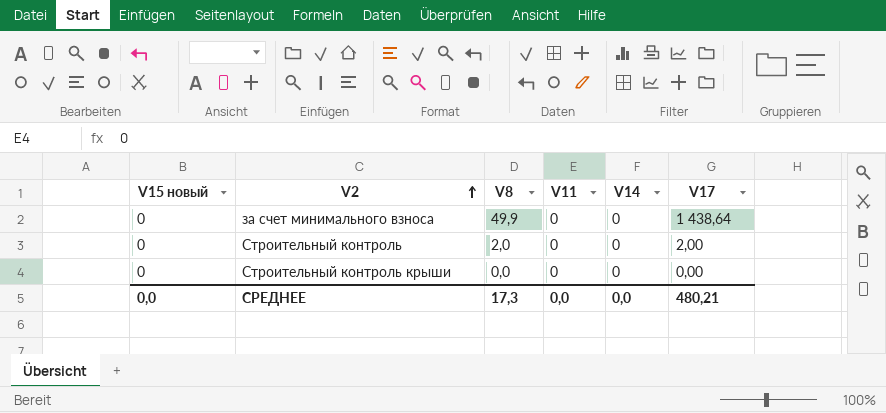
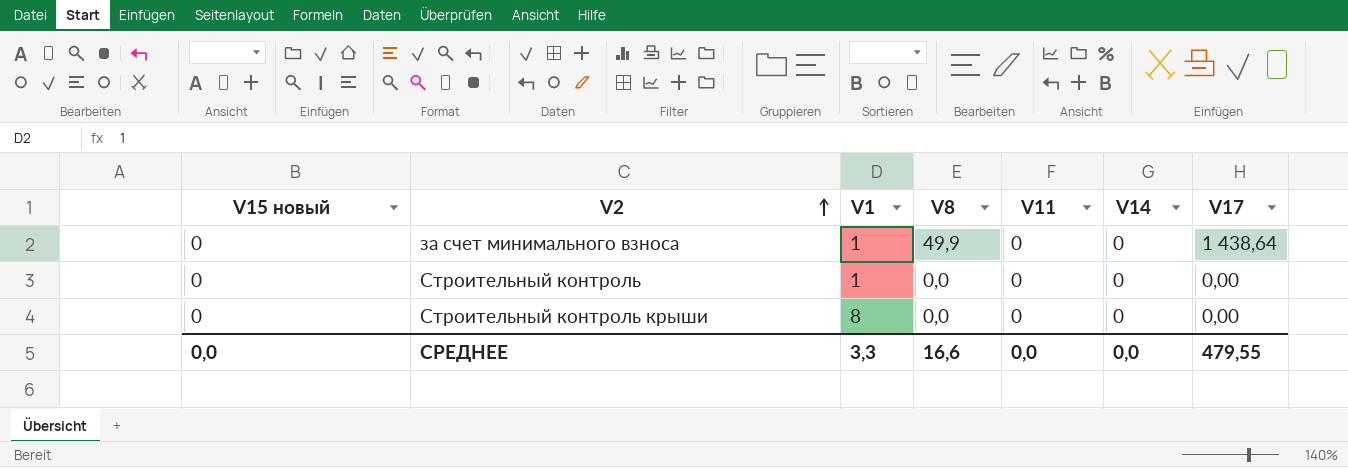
column V1 | position: none -> 3
Строительный контроль | V8: 2,0 -> 0,0
Строительный контроль | V17: 2,00 -> 0,00
СРЕДНЕЕ | V8: 17,3 -> 16,6
СРЕДНЕЕ | V17: 480,21 -> 479,55

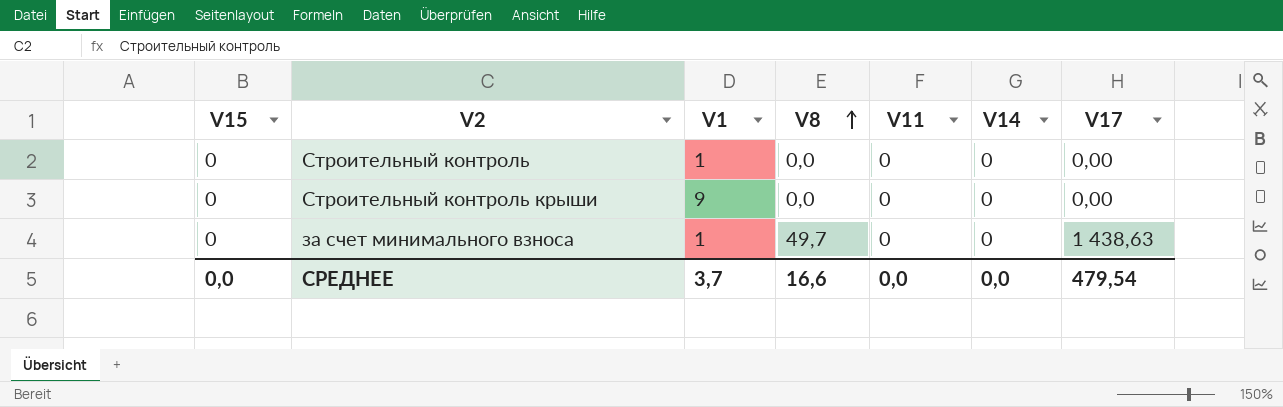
row order: V2 ascending -> V8 ascending
column name: V15 новый -> V15
Строительный контроль крыши | V1: 8 -> 9
за счет минимального взноса | V8: 49,9 -> 49,7
за счет минимального взноса | V17: 1 438,64 -> 1 438,63
СРЕДНЕЕ | V1: 3,3 -> 3,7
СРЕДНЕЕ | V17: 479,55 -> 479,54

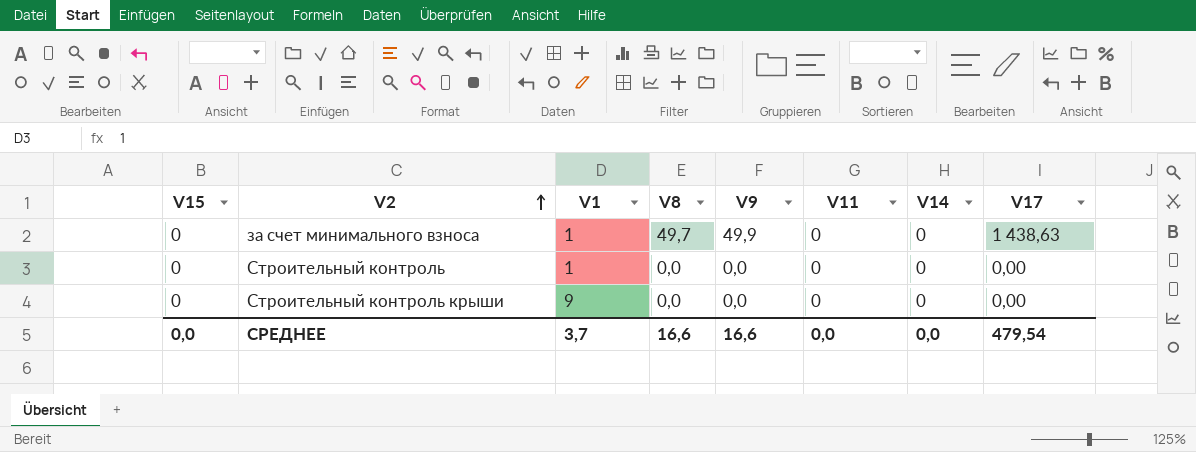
row order: V8 ascending -> V2 ascending
column V9 | position: none -> 5

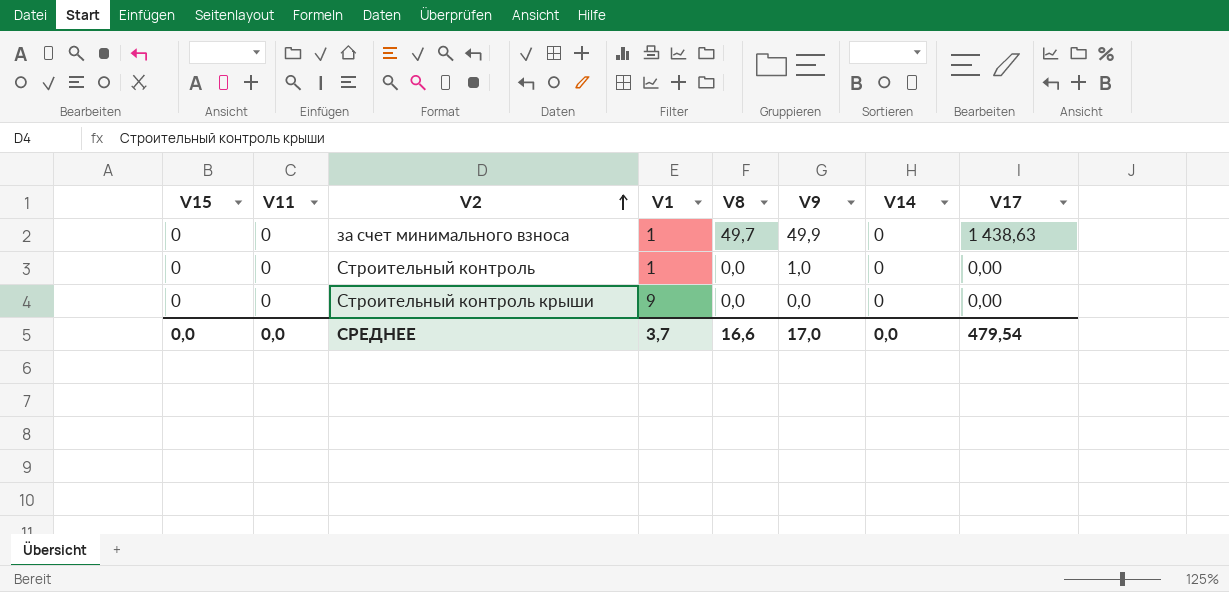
column V11 | position: 6 -> 2
Строительный контроль | V9: 0,0 -> 1,0
СРЕДНЕЕ | V9: 16,6 -> 17,0

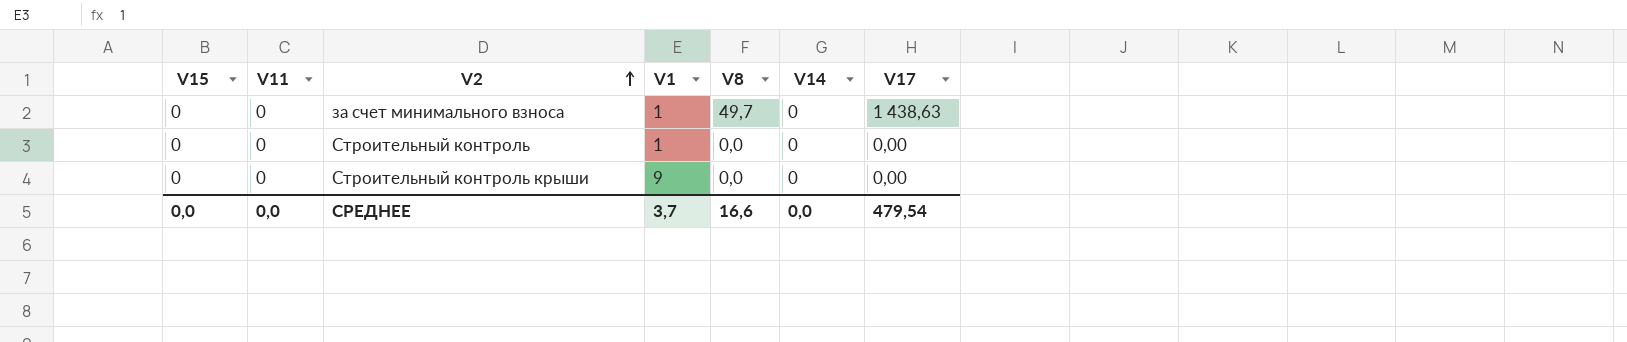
column V9 | position: 6 -> none

